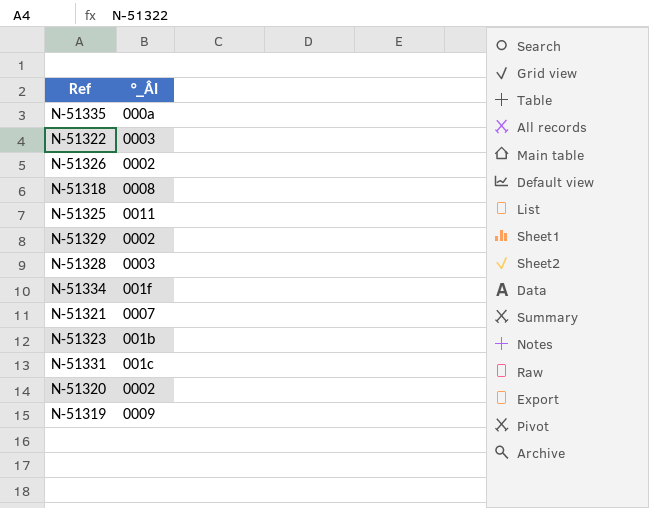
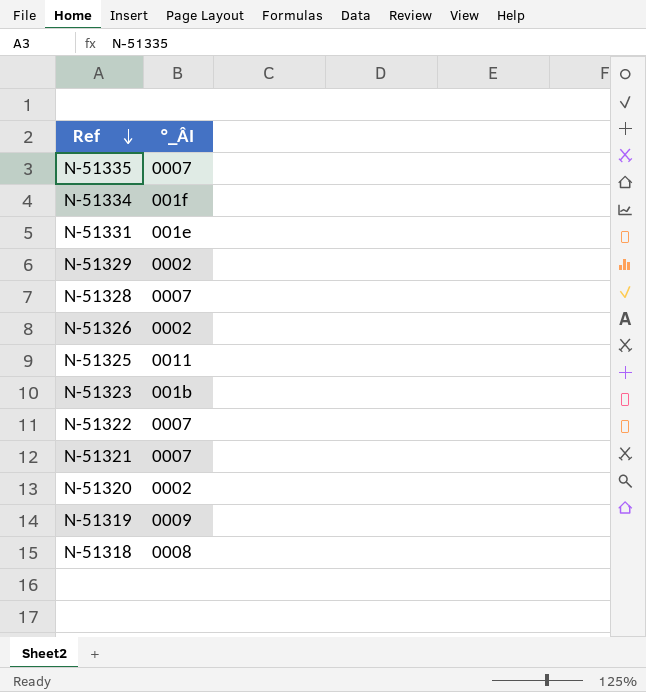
row order: none -> Ref descending
N-51335 | °_ÂI: 000a -> 0007
N-51331 | °_ÂI: 001c -> 001e
N-51328 | °_ÂI: 0003 -> 0007
N-51322 | °_ÂI: 0003 -> 0007

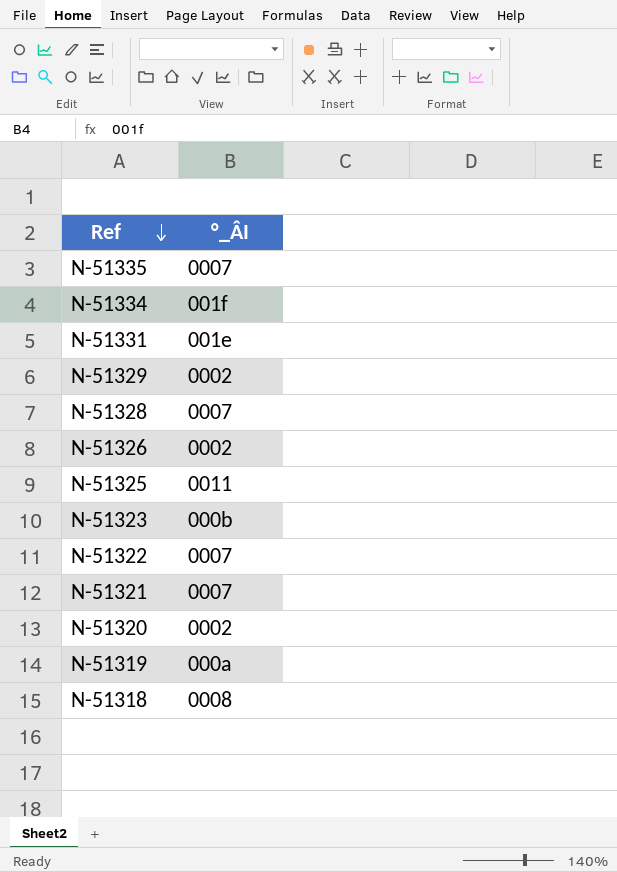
N-51323 | °_ÂI: 001b -> 000b
N-51319 | °_ÂI: 0009 -> 000a

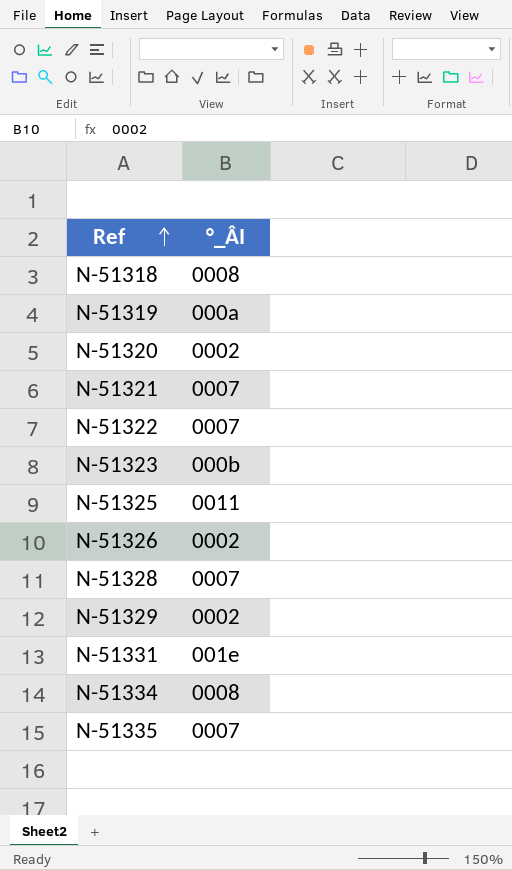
row order: Ref descending -> Ref ascending
N-51334 | °_ÂI: 001f -> 0008

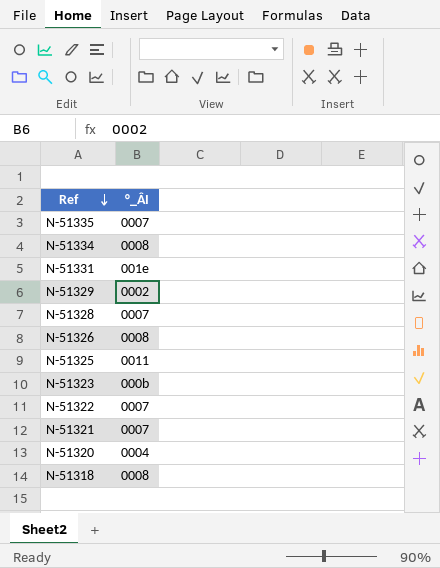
row order: Ref ascending -> Ref descending
row N-51319: 000a -> none
N-51326 | °_ÂI: 0002 -> 0008
N-51320 | °_ÂI: 0002 -> 0004

